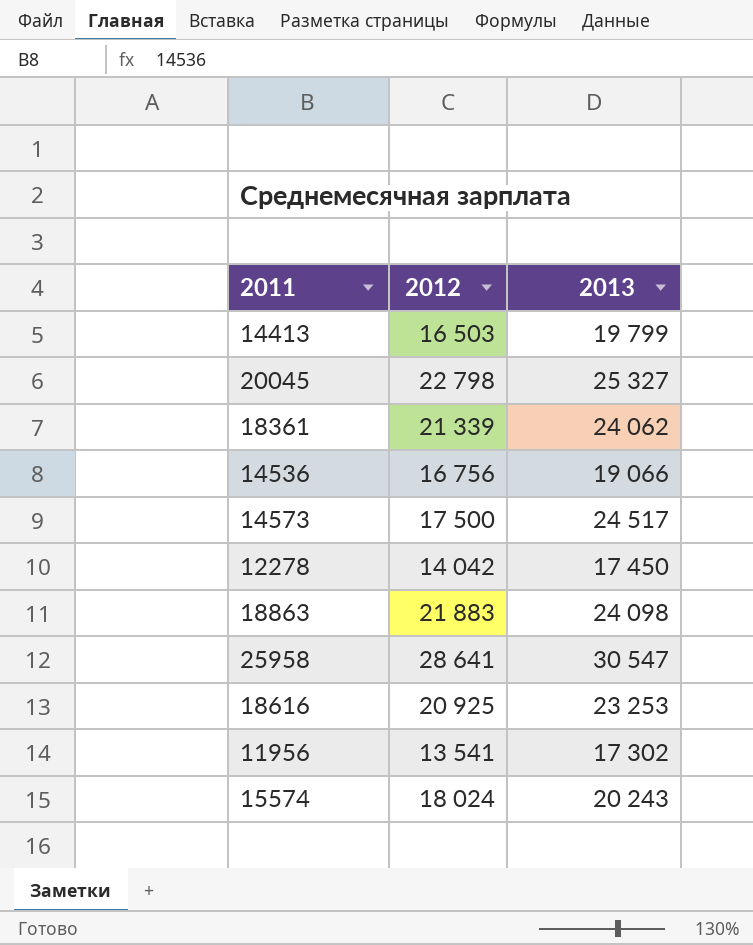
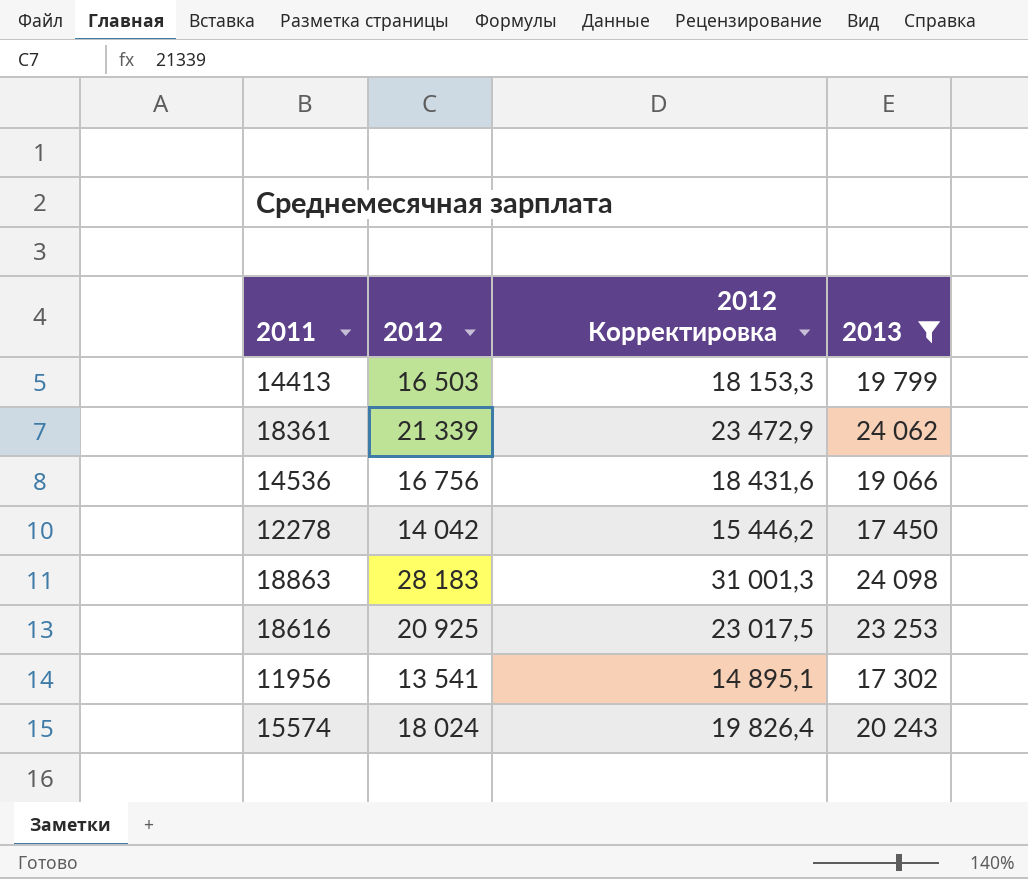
filter: none -> 2013 <= 24 098
column 2012 Корректировка | formula: none -> [2012] * 1,1
18863 | 2012: 21 883 -> 28 183

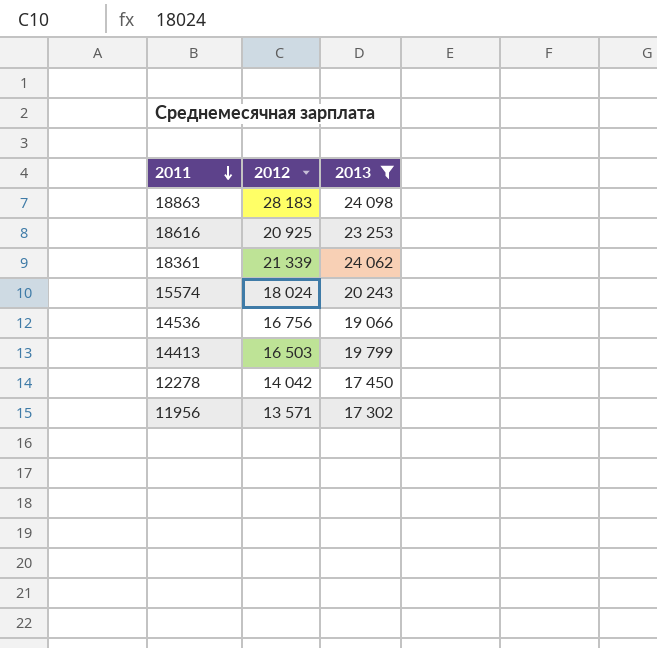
row order: none -> 2011 descending
column 2012 Корректировка | formula: [2012] * 1,1 -> none
11956 | 2012: 13 541 -> 13 571

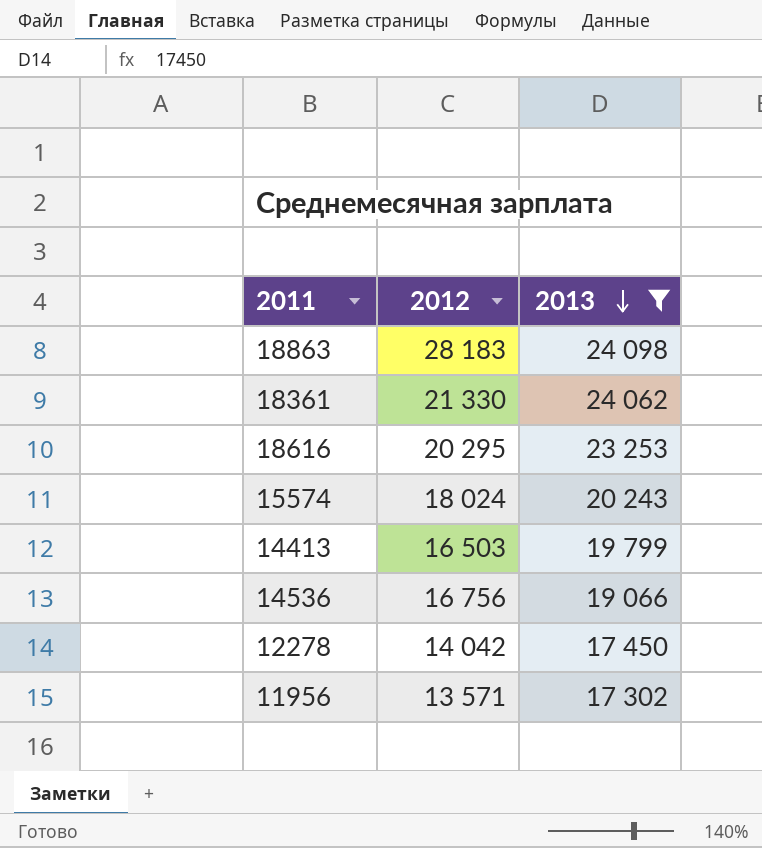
row order: 2011 descending -> 2013 descending
18361 | 2012: 21 339 -> 21 330
18616 | 2012: 20 925 -> 20 295

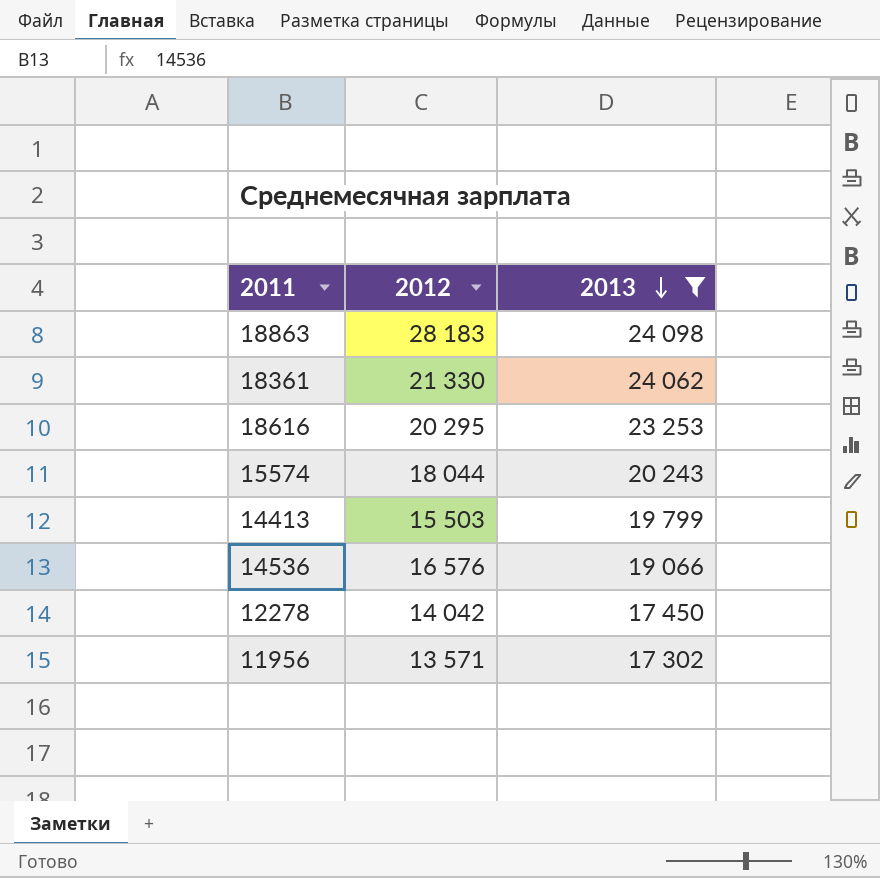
15574 | 2012: 18 024 -> 18 044
14413 | 2012: 16 503 -> 15 503
14536 | 2012: 16 756 -> 16 576

